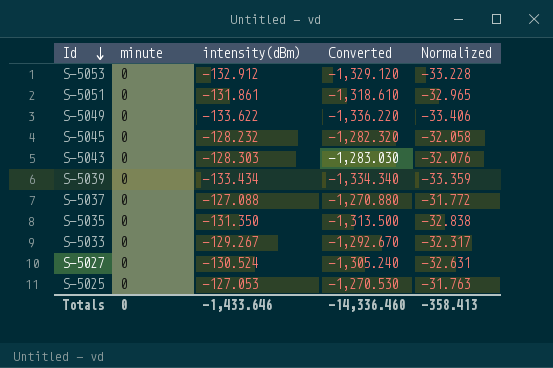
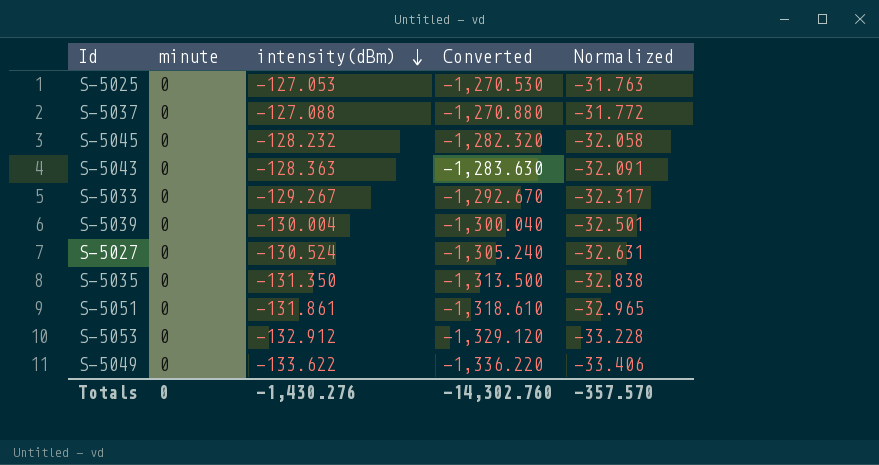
row order: Id descending -> intensity(dBm) descending
S-5043 | intensity(dBm): -128.303 -> -128.363
S-5043 | Converted: -1,283.030 -> -1,283.630
S-5043 | Normalized: -32.076 -> -32.091
S-5039 | intensity(dBm): -133.434 -> -130.004
S-5039 | Converted: -1,334.340 -> -1,300.040
S-5039 | Normalized: -33.359 -> -32.501
Totals | intensity(dBm): -1,433.646 -> -1,430.276
Totals | Converted: -14,336.460 -> -14,302.760
Totals | Normalized: -358.413 -> -357.570

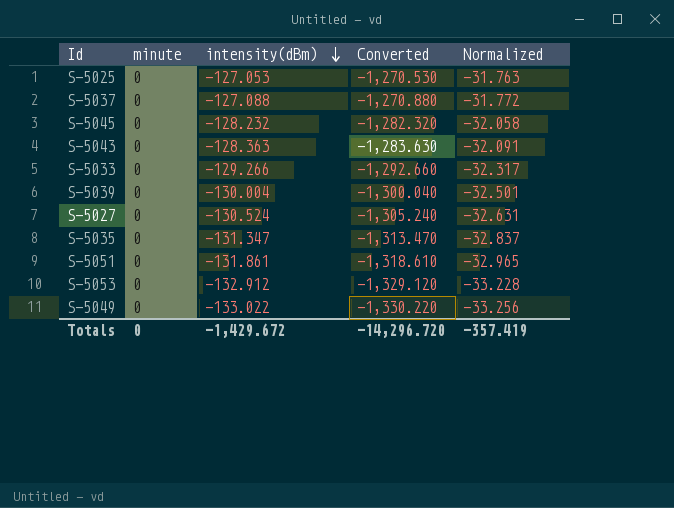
S-5033 | intensity(dBm): -129.267 -> -129.266
S-5033 | Converted: -1,292.670 -> -1,292.660
S-5035 | intensity(dBm): -131.350 -> -131.347
S-5035 | Converted: -1,313.500 -> -1,313.470
S-5035 | Normalized: -32.838 -> -32.837
S-5049 | intensity(dBm): -133.622 -> -133.022
S-5049 | Converted: -1,336.220 -> -1,330.220
S-5049 | Normalized: -33.406 -> -33.256
Totals | intensity(dBm): -1,430.276 -> -1,429.672
Totals | Converted: -14,302.760 -> -14,296.720
Totals | Normalized: -357.570 -> -357.419

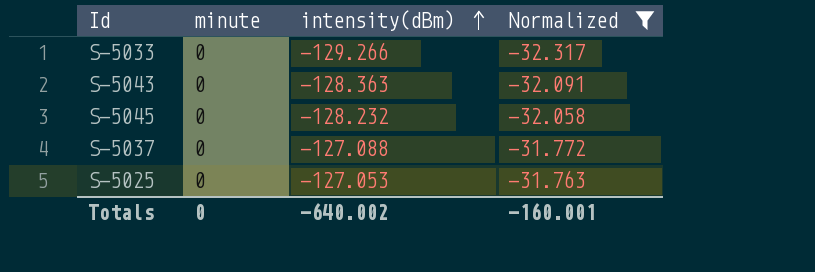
filter: none -> Normalized >= -32.317
row order: intensity(dBm) descending -> intensity(dBm) ascending
column Converted | formula: [intensity(dBm)] * 10 -> none
Totals | intensity(dBm): -1,429.672 -> -640.002
Totals | Normalized: -357.419 -> -160.001

